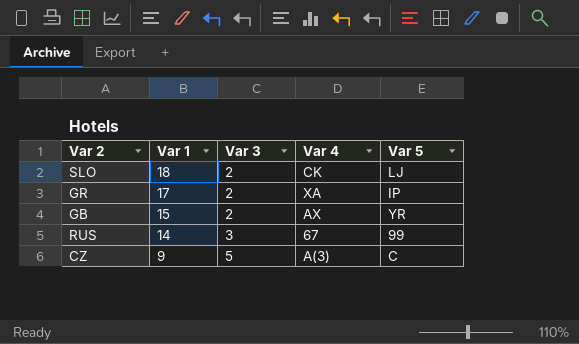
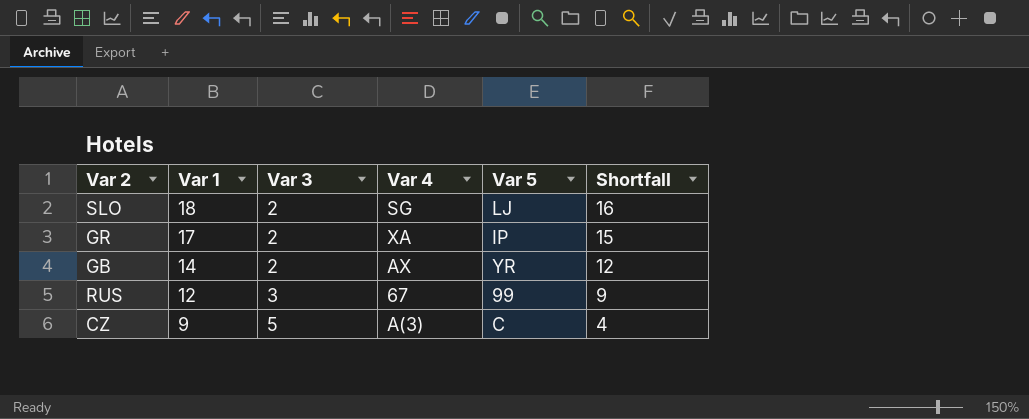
column Shortfall | formula: none -> [Var 1] - [Var 3]
SLO | Var 4: CK -> SG
GB | Var 1: 15 -> 14
RUS | Var 1: 14 -> 12

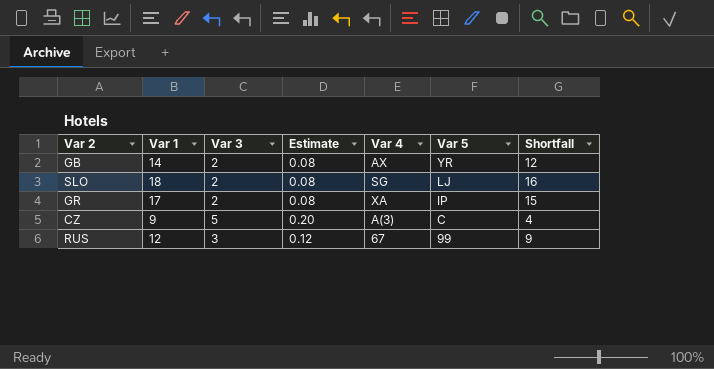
row order: Var 1 descending -> Var 5 descending
column Estimate | formula: none -> [Var 3] * 0.04

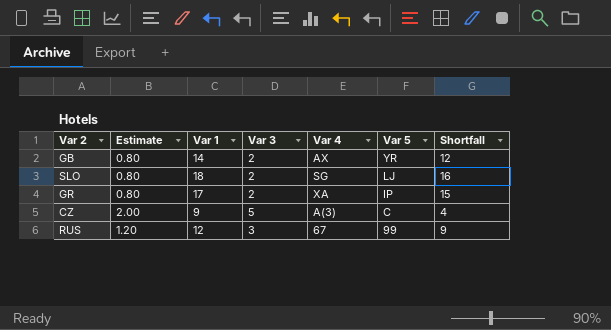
column Estimate | formula: [Var 3] * 0.04 -> [Var 3] * 0.4
column Estimate | position: 4 -> 2

